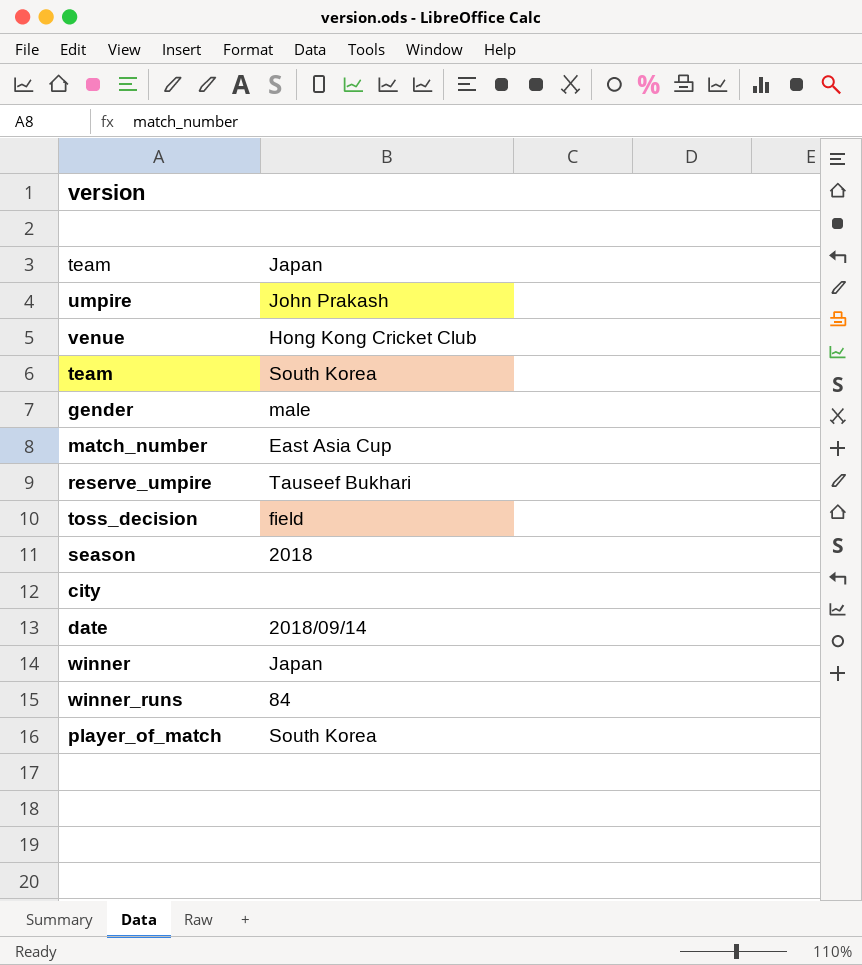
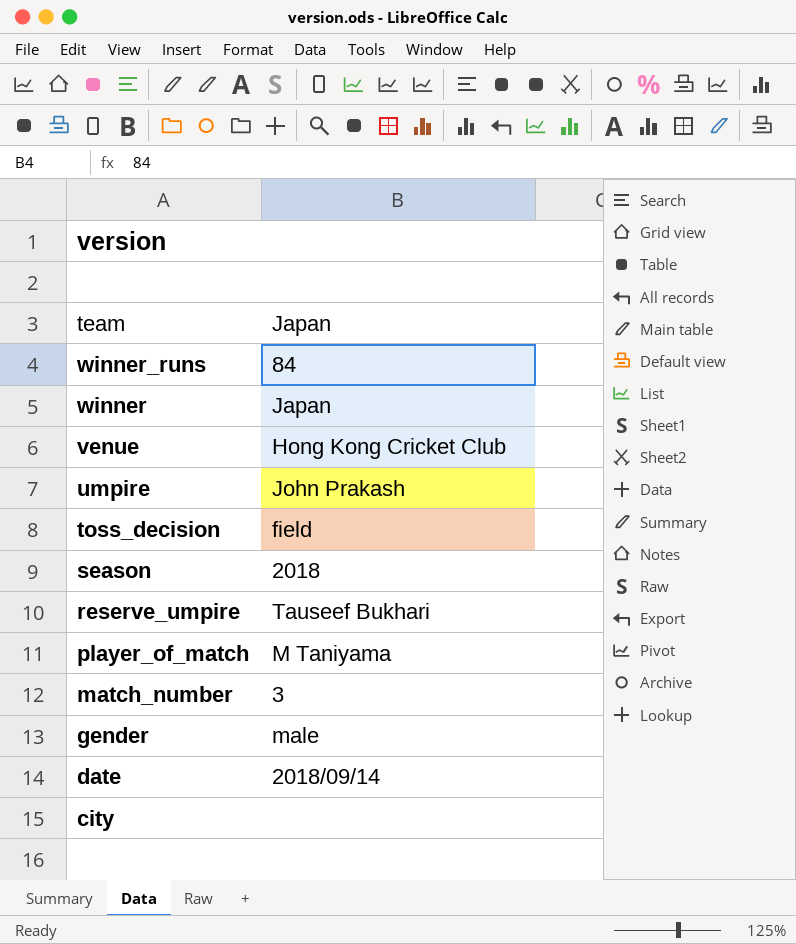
row order: none -> team descending
row team: South Korea -> none
player_of_match | Japan: South Korea -> M Taniyama
match_number | Japan: East Asia Cup -> 3

